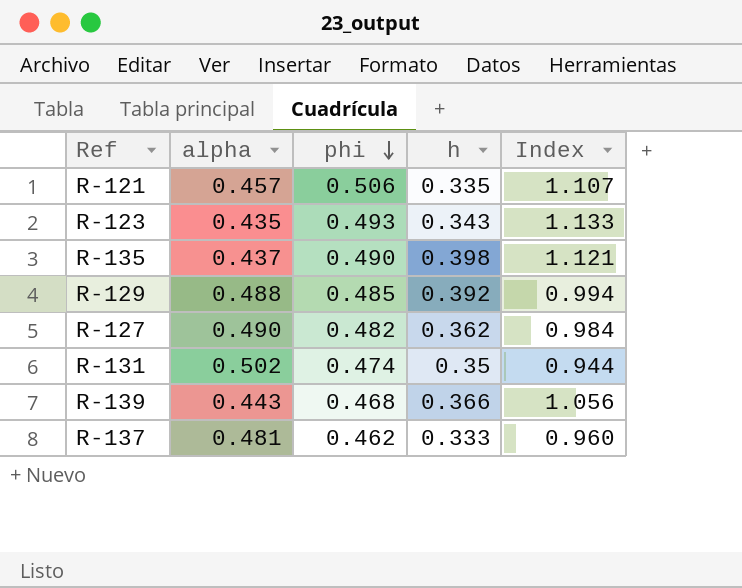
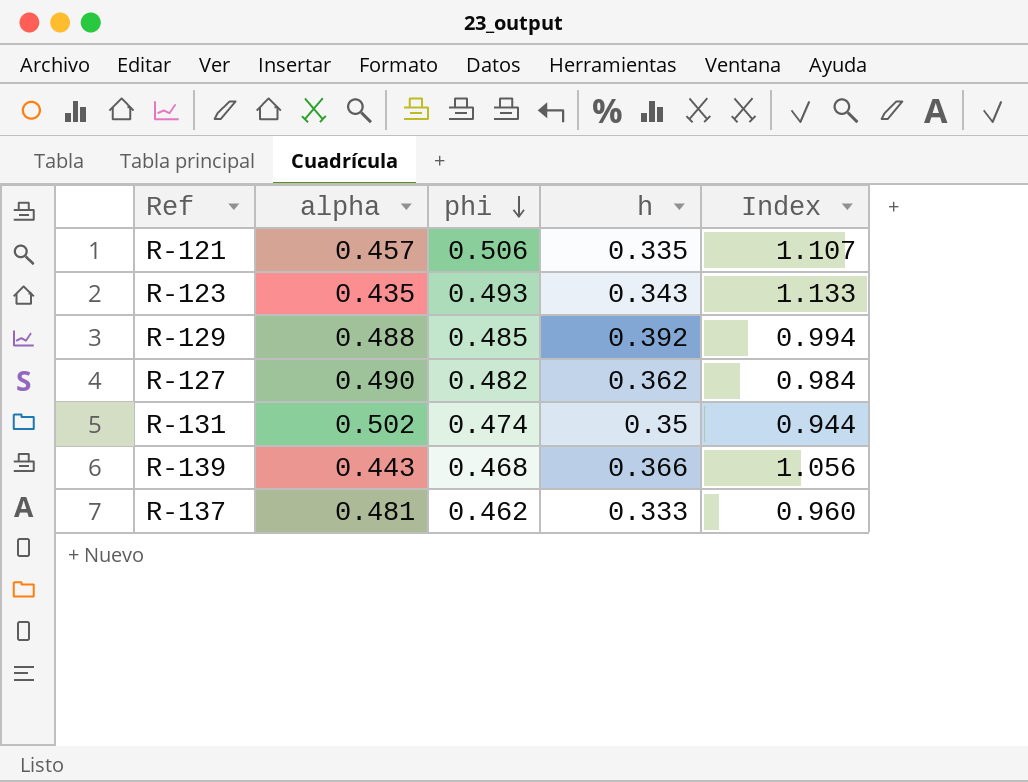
row R-135: 0.437 | 0.490 | 0.398 | 1.121 -> none

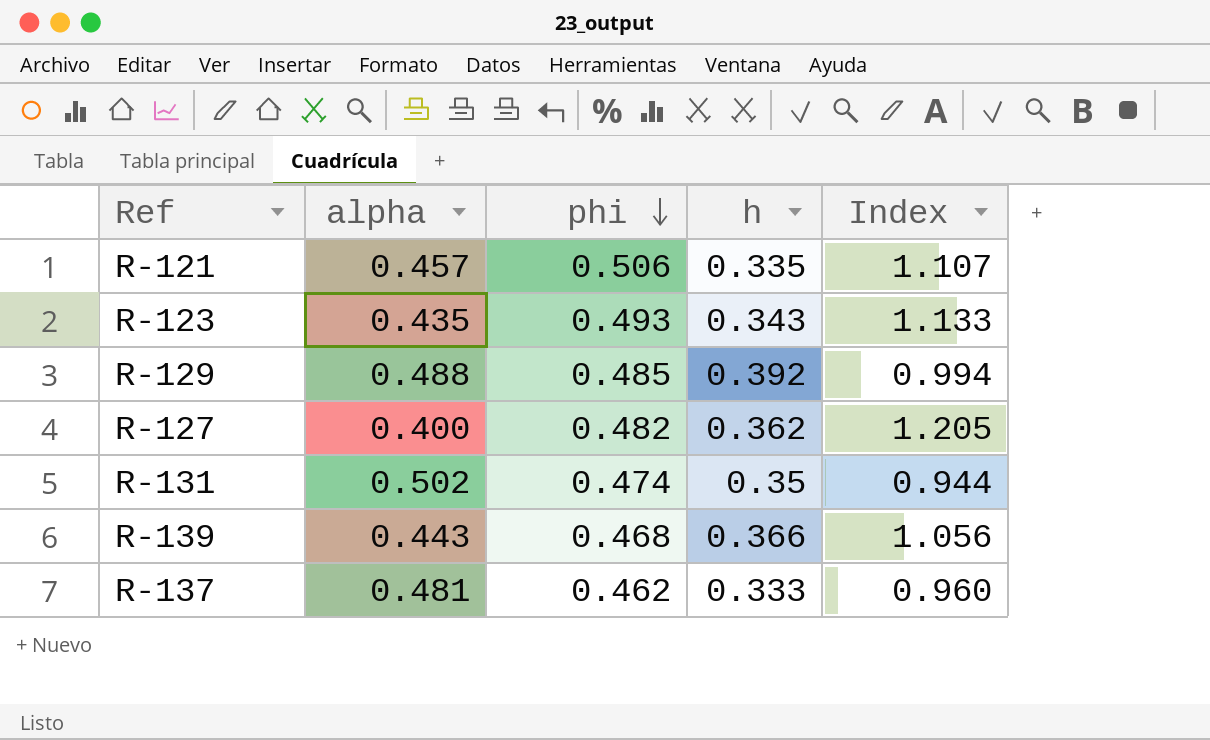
R-127 | alpha: 0.490 -> 0.400
R-127 | Index: 0.984 -> 1.205

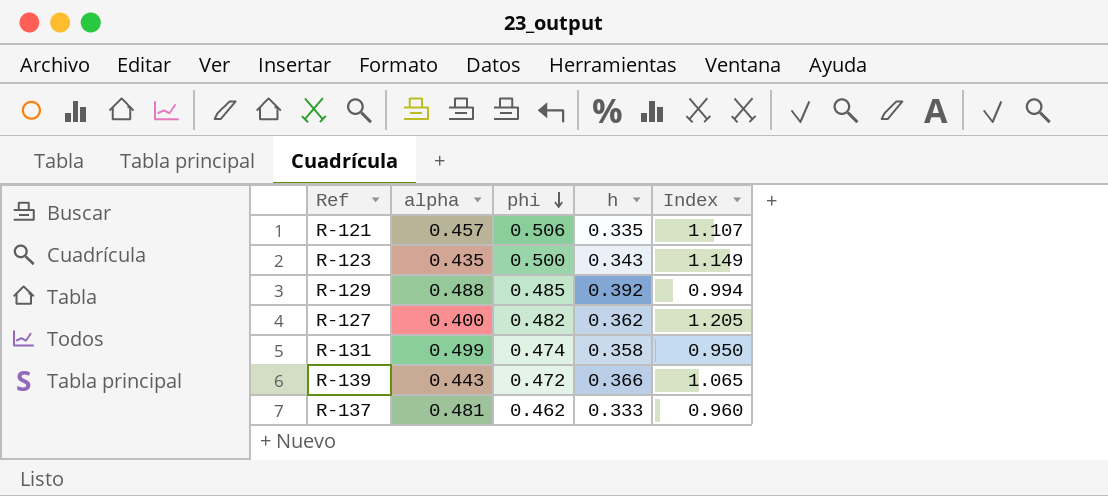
R-123 | phi: 0.493 -> 0.500
R-123 | Index: 1.133 -> 1.149
R-131 | alpha: 0.502 -> 0.499
R-131 | h: 0.35 -> 0.358
R-131 | Index: 0.944 -> 0.950
R-139 | phi: 0.468 -> 0.472
R-139 | Index: 1.056 -> 1.065

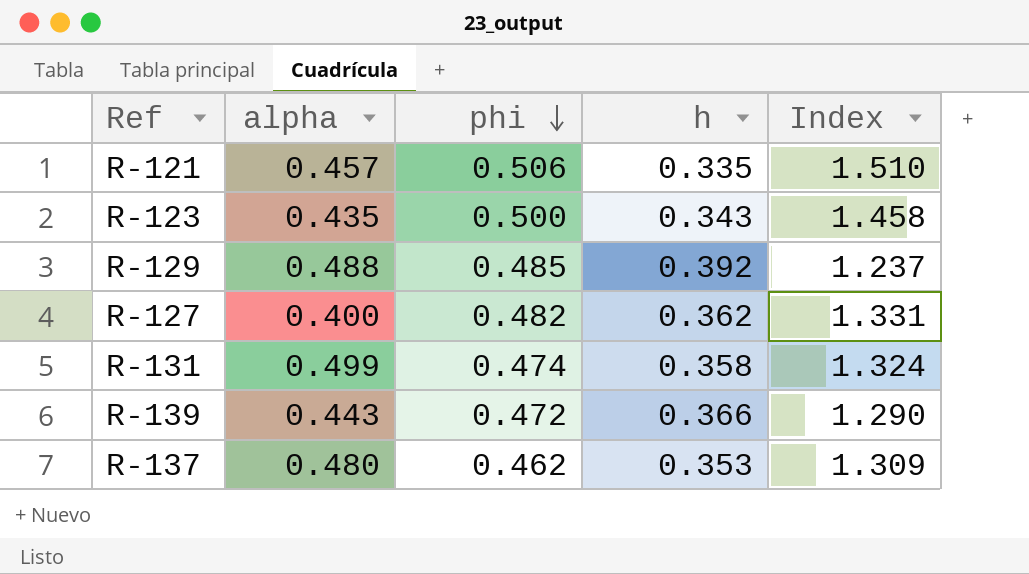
column Index | formula: [phi] / [alpha] -> [phi] / [h]
R-137 | alpha: 0.481 -> 0.480
R-137 | h: 0.333 -> 0.353

